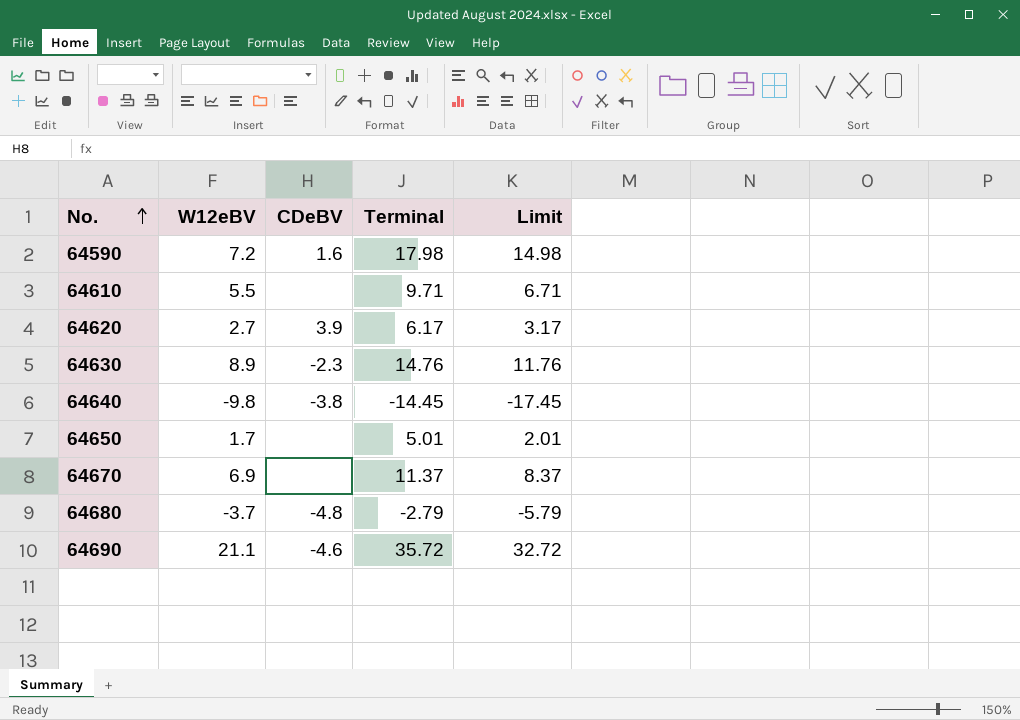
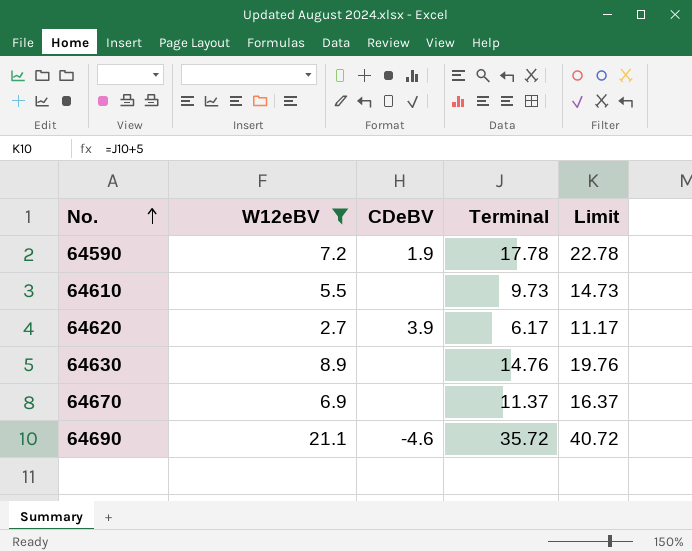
filter: none -> W12eBV >= 2.7
column Limit | formula: [Terminal] - 3 -> [Terminal] + 5
64590 | CDeBV: 1.6 -> 1.9
64590 | Terminal: 17.98 -> 17.78
64610 | Terminal: 9.71 -> 9.73
64630 | CDeBV: -2.3 -> none

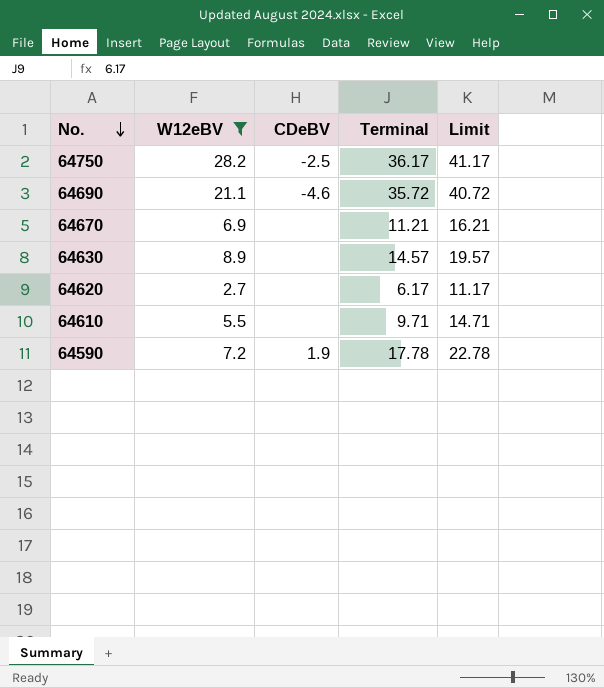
row order: No. ascending -> No. descending
row 64750: none -> 28.2 | -2.5 | 36.17 | 41.17
64670 | Terminal: 11.37 -> 11.21
64670 | Limit: 16.37 -> 16.21
64630 | Terminal: 14.76 -> 14.57
64630 | Limit: 19.76 -> 19.57
64620 | CDeBV: 3.9 -> none
64610 | Terminal: 9.73 -> 9.71
64610 | Limit: 14.73 -> 14.71

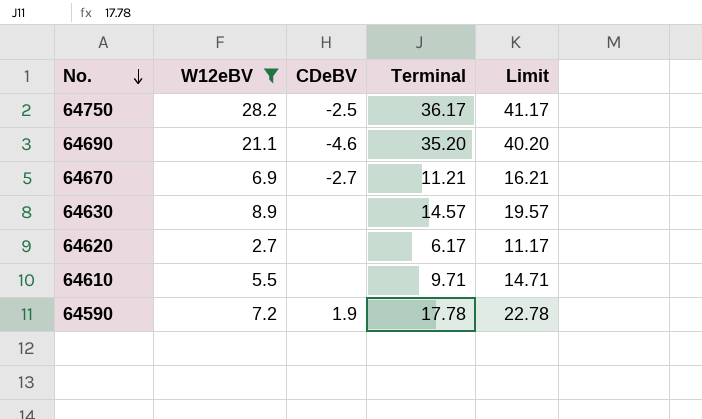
64690 | Terminal: 35.72 -> 35.20
64690 | Limit: 40.72 -> 40.20
64670 | CDeBV: none -> -2.7

